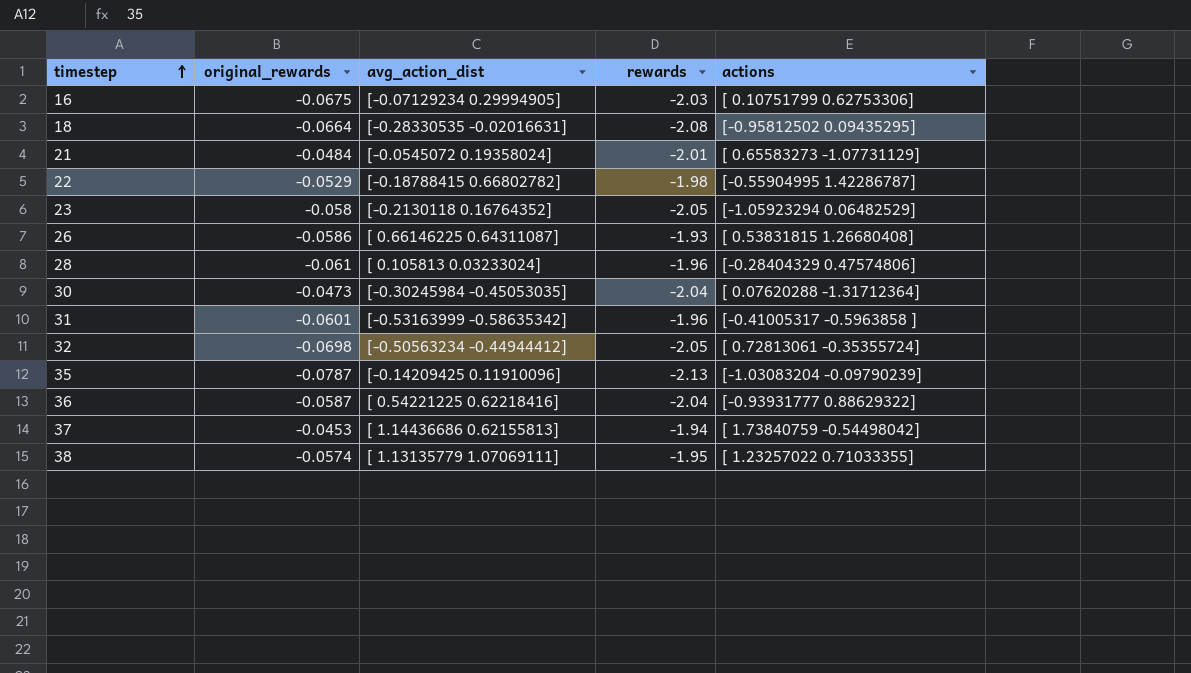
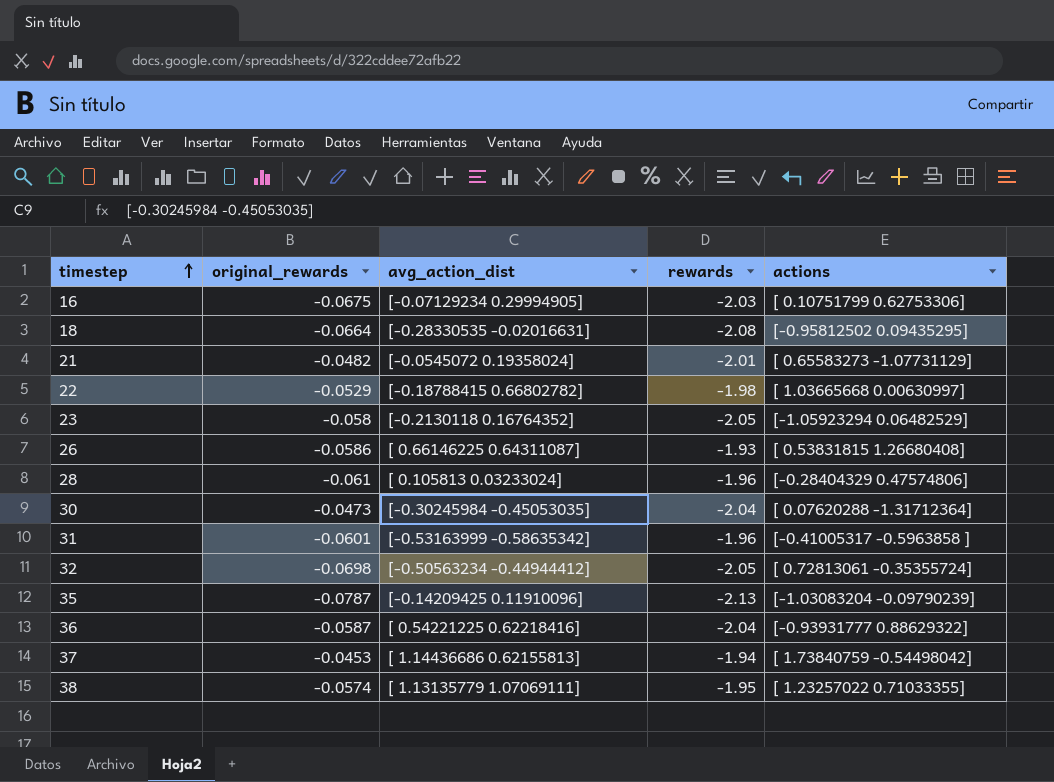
21 | original_rewards: -0.0484 -> -0.0482
22 | actions: [-0.55904995 1.42286787] -> [ 1.03665668 0.00630997]

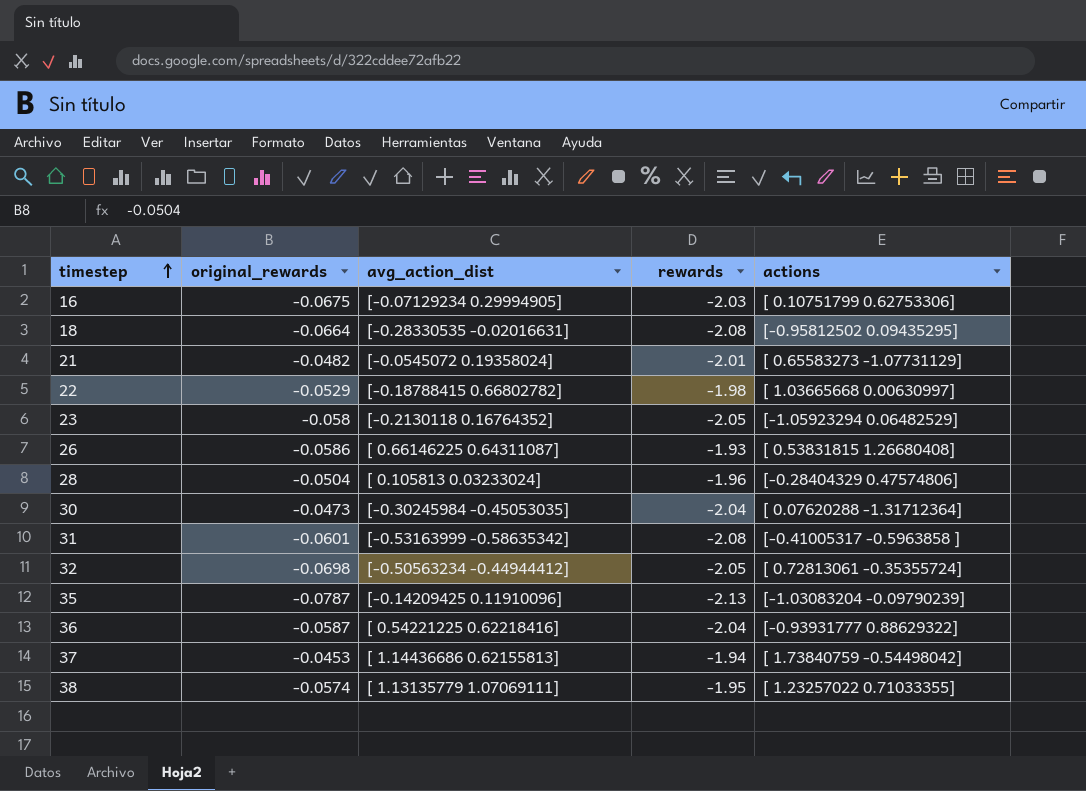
28 | original_rewards: -0.061 -> -0.0504
31 | rewards: -1.96 -> -2.08

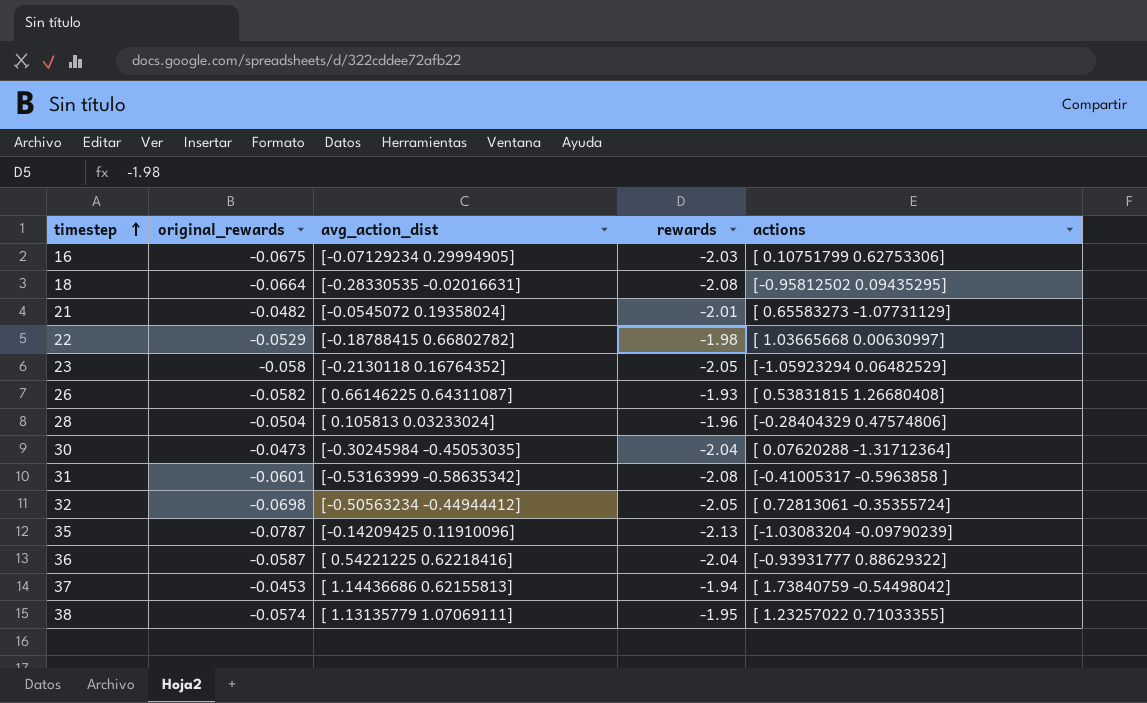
26 | original_rewards: -0.0586 -> -0.0582

